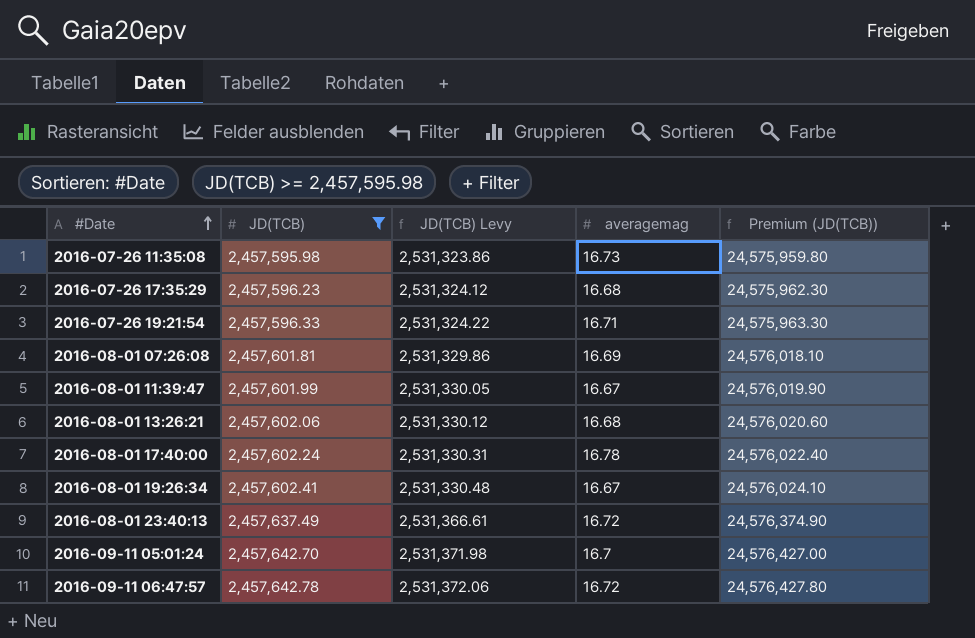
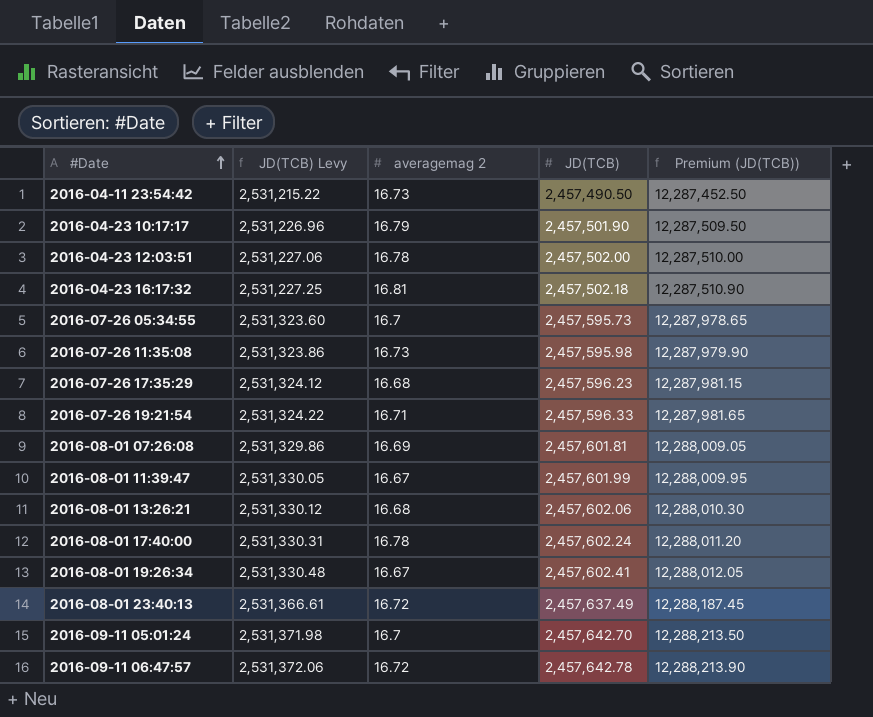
filter: JD(TCB) >= 2,457,595.98 -> none
column name: averagemag -> averagemag 2
column JD(TCB) | position: 2 -> 4
column Premium (JD(TCB)) | formula: [JD(TCB)] * 10 -> [JD(TCB)] * 5

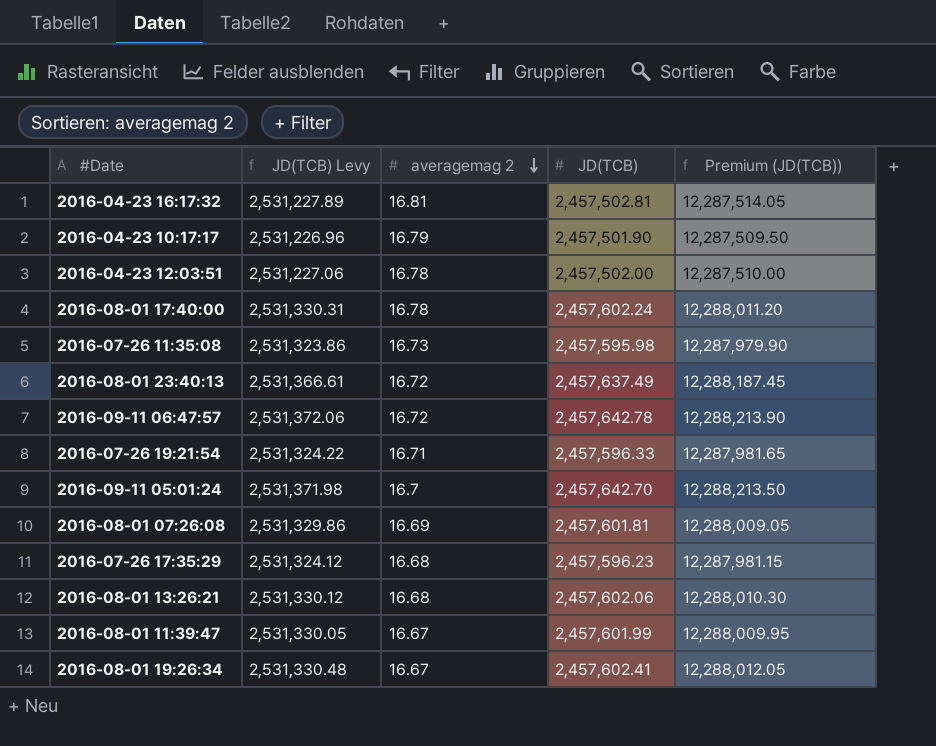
row order: #Date ascending -> averagemag 2 descending
row 2016-04-11 23:54:42: 2,531,215.22 | 16.73 | 2,457,490.50 | 12,287,452.50 -> none
row 2016-07-26 05:34:55: 2,531,323.60 | 16.7 | 2,457,595.73 | 12,287,978.65 -> none
2016-04-23 16:17:32 | JD(TCB) Levy: 2,531,227.25 -> 2,531,227.89
2016-04-23 16:17:32 | JD(TCB): 2,457,502.18 -> 2,457,502.81
2016-04-23 16:17:32 | Premium (JD(TCB)): 12,287,510.90 -> 12,287,514.05

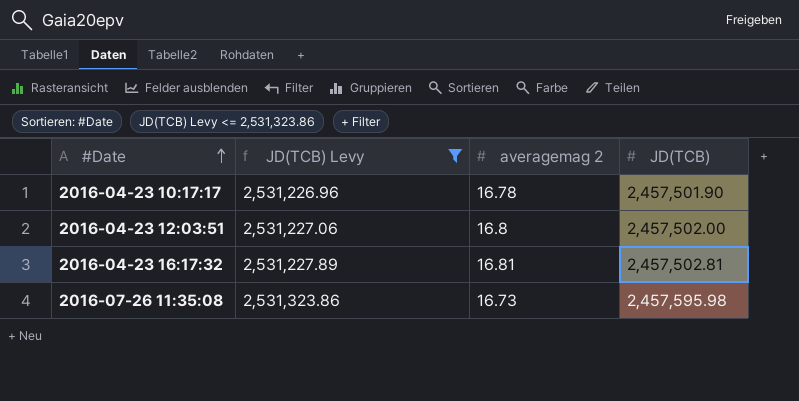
filter: none -> JD(TCB) Levy <= 2,531,323.86
row order: averagemag 2 descending -> #Date ascending
column Premium (JD(TCB)) | formula: [JD(TCB)] * 5 -> none
2016-04-23 10:17:17 | averagemag 2: 16.79 -> 16.78
2016-04-23 12:03:51 | averagemag 2: 16.78 -> 16.8

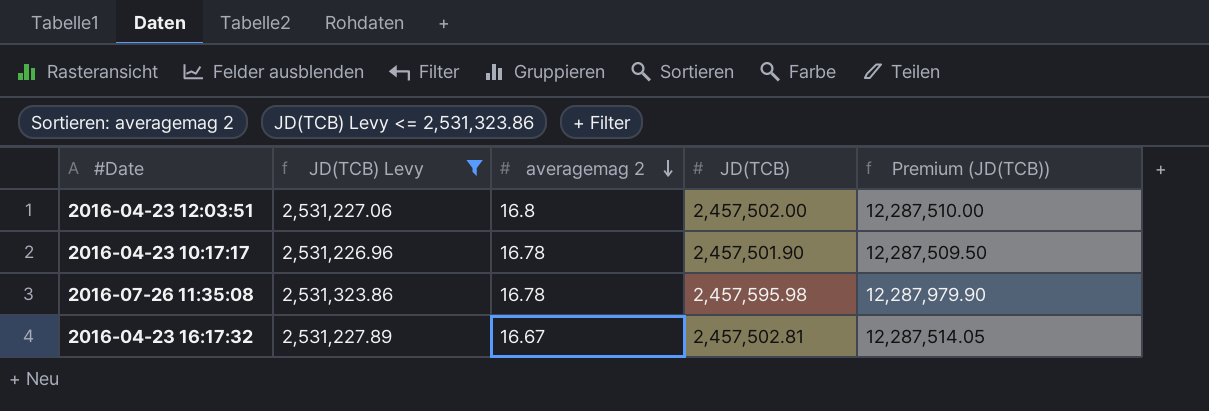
row order: #Date ascending -> averagemag 2 descending
column Premium (JD(TCB)) | formula: none -> [JD(TCB)] * 5
2016-07-26 11:35:08 | averagemag 2: 16.73 -> 16.78
2016-04-23 16:17:32 | averagemag 2: 16.81 -> 16.67

